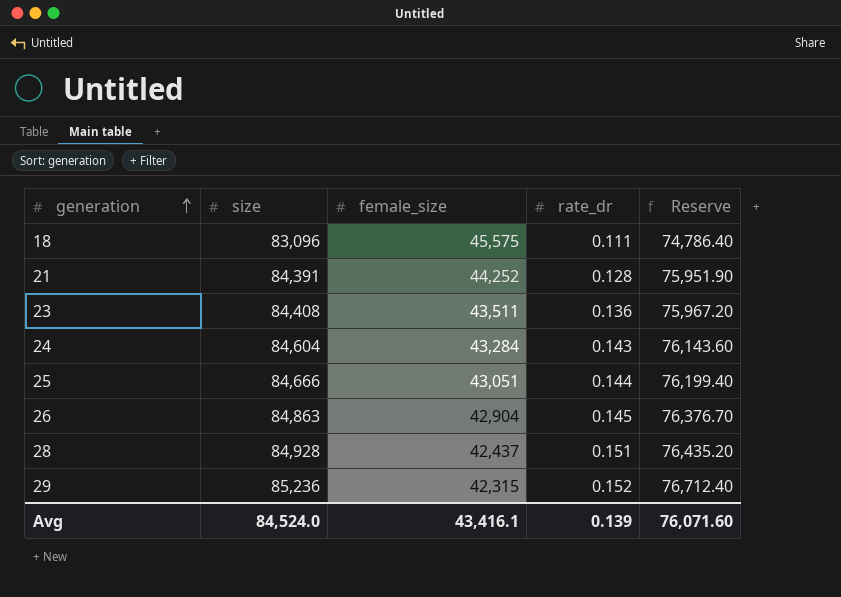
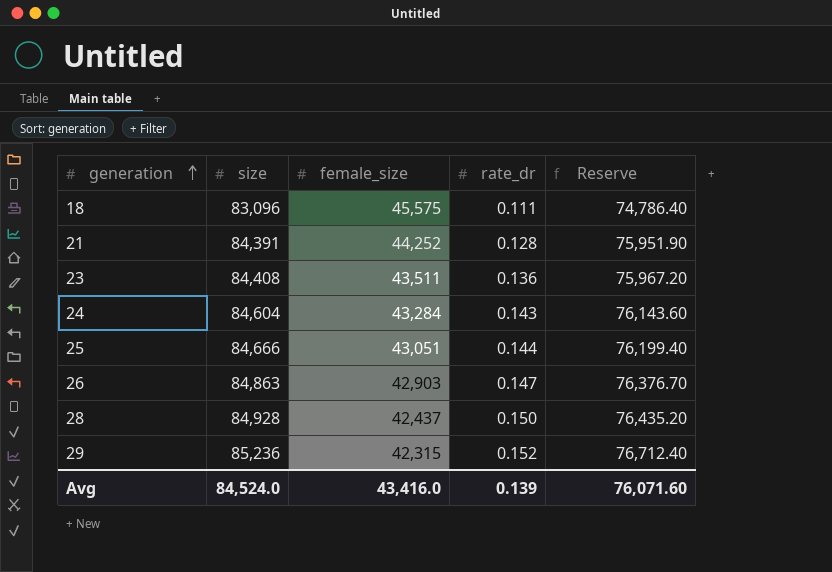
26 | female_size: 42,904 -> 42,903
26 | rate_dr: 0.145 -> 0.147
28 | rate_dr: 0.151 -> 0.150
Avg | female_size: 43,416.1 -> 43,416.0

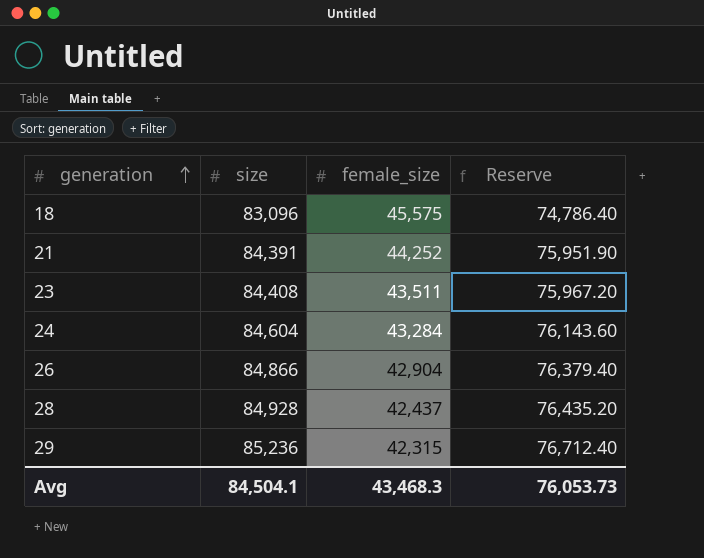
column rate_dr | position: 4 -> none
row 25: 84,666 | 43,051 | 0.144 | 76,199.40 -> none
26 | size: 84,863 -> 84,866
26 | female_size: 42,903 -> 42,904
26 | Reserve: 76,376.70 -> 76,379.40
Avg | size: 84,524.0 -> 84,504.1
Avg | female_size: 43,416.0 -> 43,468.3
Avg | Reserve: 76,071.60 -> 76,053.73

